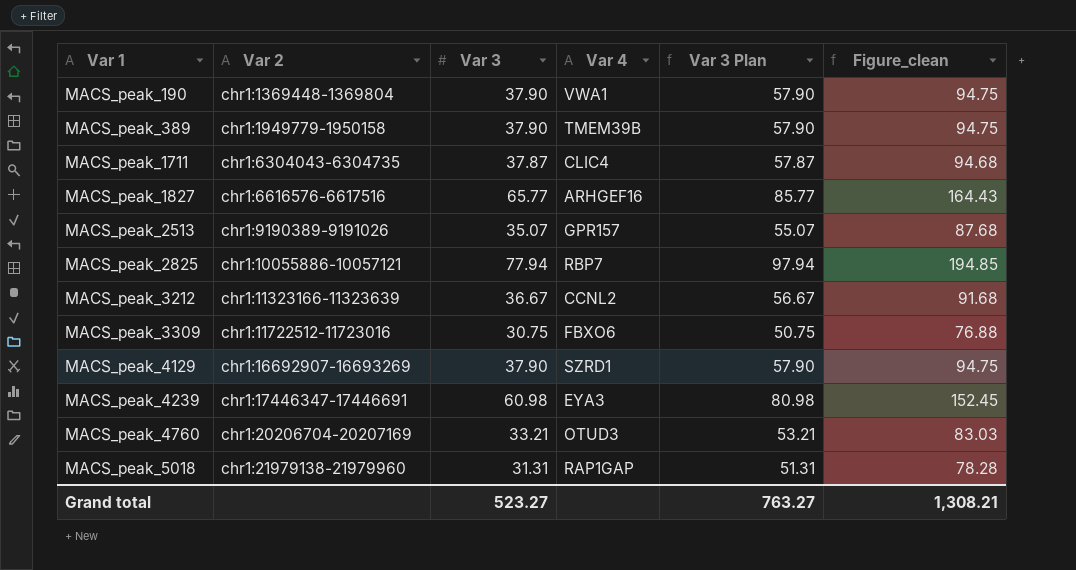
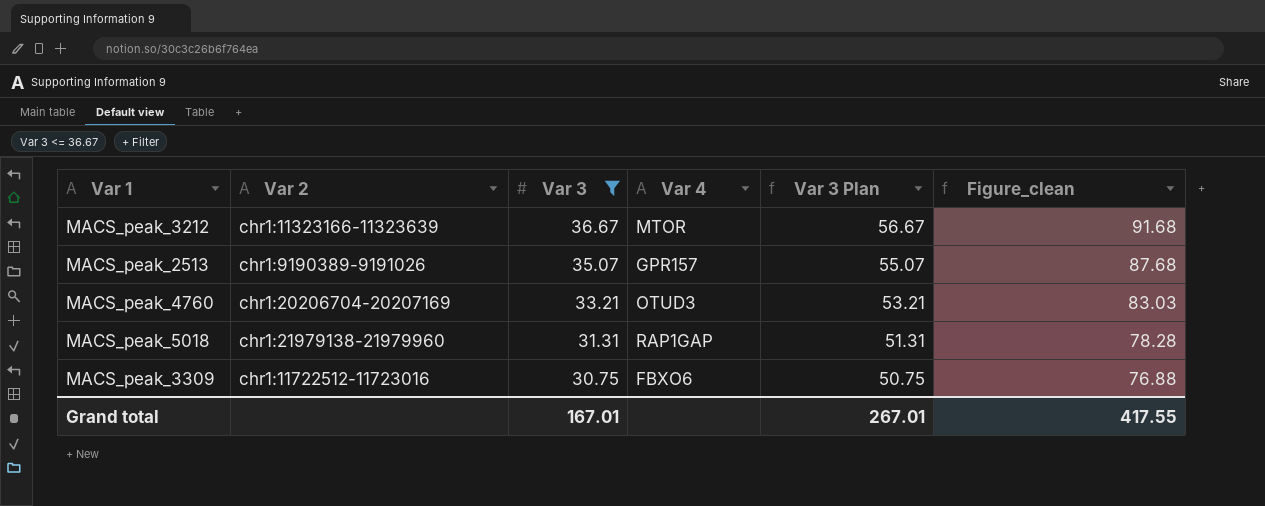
filter: none -> Var 3 <= 36.67
row order: Var 1 ascending -> Var 3 descending
MACS_peak_3212 | Var 4: CCNL2 -> MTOR
Grand total | Var 3: 523.27 -> 167.01
Grand total | Var 3 Plan: 763.27 -> 267.01
Grand total | Figure_clean: 1,308.21 -> 417.55

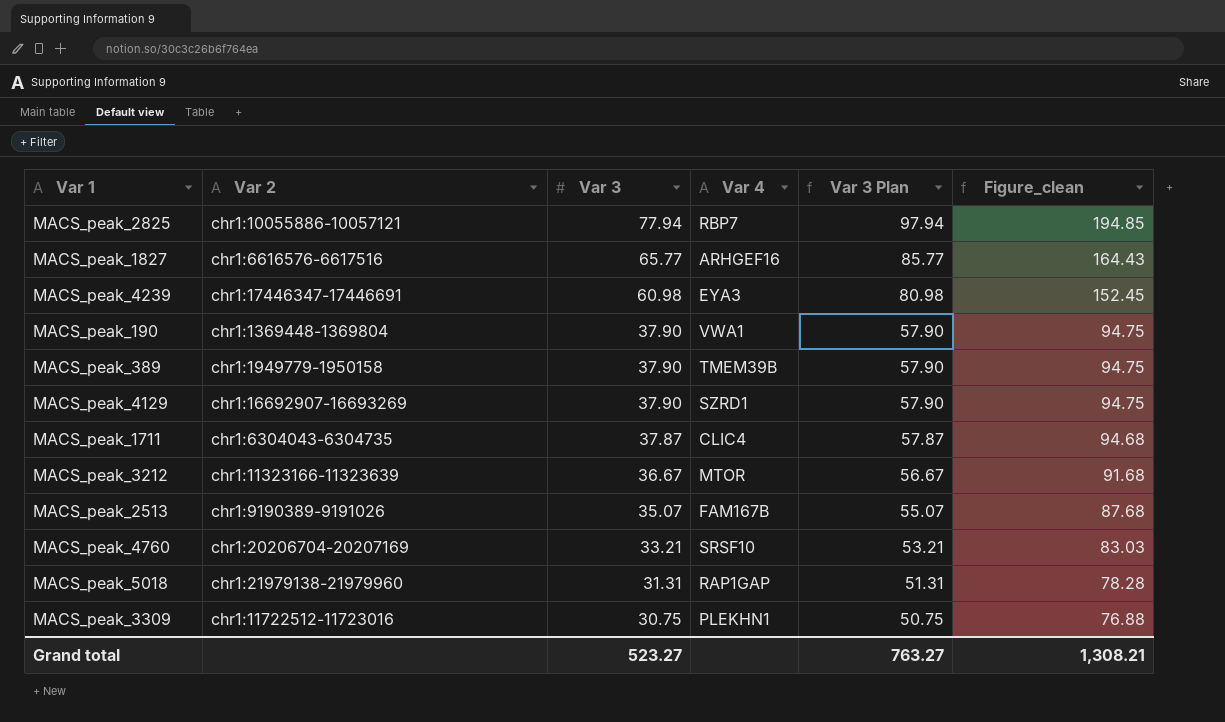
filter: Var 3 <= 36.67 -> none
MACS_peak_2513 | Var 4: GPR157 -> FAM167B
MACS_peak_4760 | Var 4: OTUD3 -> SRSF10
MACS_peak_3309 | Var 4: FBXO6 -> PLEKHN1
Grand total | Var 3: 167.01 -> 523.27
Grand total | Var 3 Plan: 267.01 -> 763.27
Grand total | Figure_clean: 417.55 -> 1,308.21

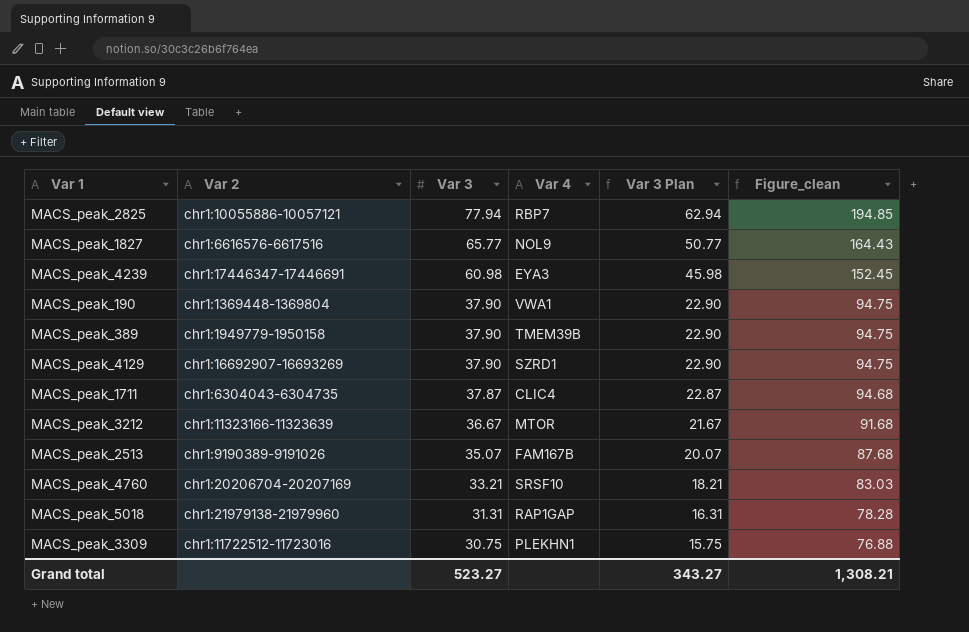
column Var 3 Plan | formula: [Var 3] + 20 -> [Var 3] - 15
MACS_peak_1827 | Var 4: ARHGEF16 -> NOL9
Grand total | Var 3 Plan: 763.27 -> 343.27

